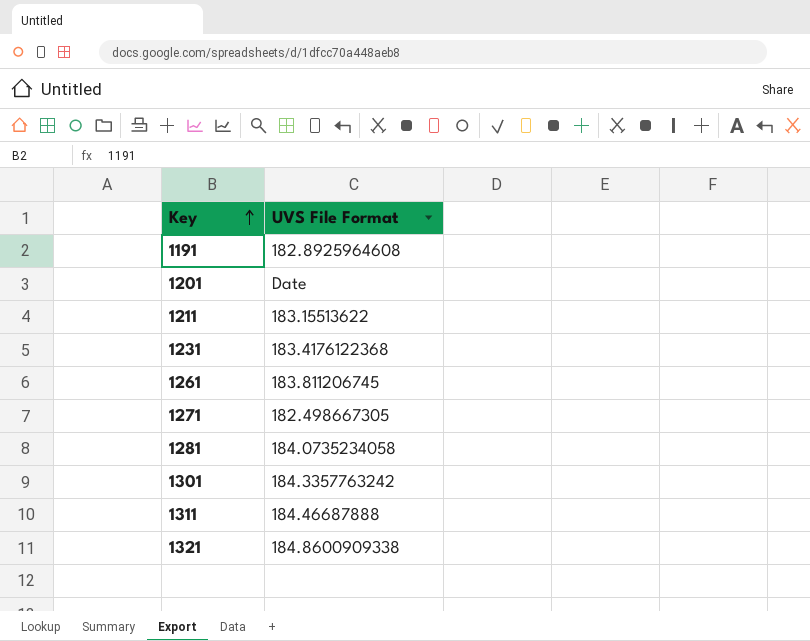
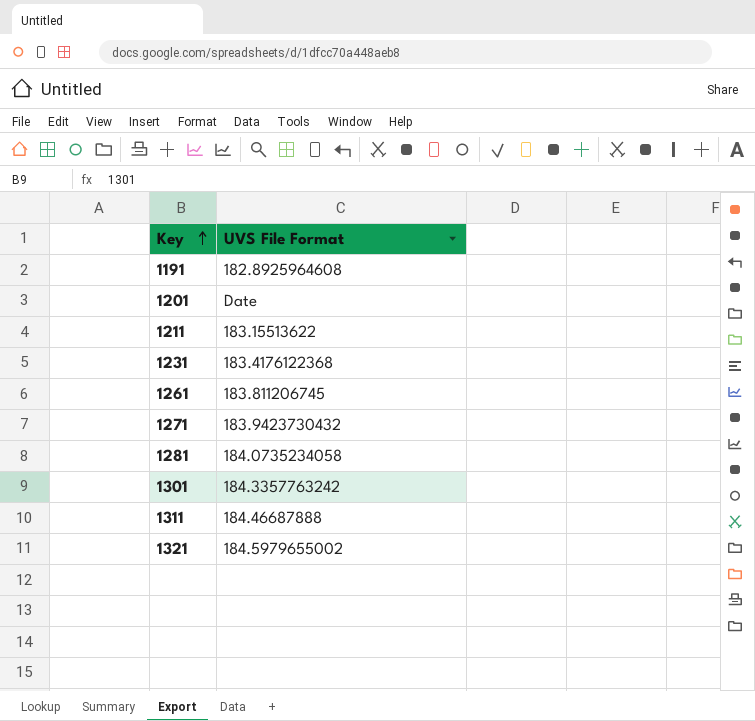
1271 | UVS File Format: 182.498667305 -> 183.9423730432
1321 | UVS File Format: 184.8600909338 -> 184.5979655002

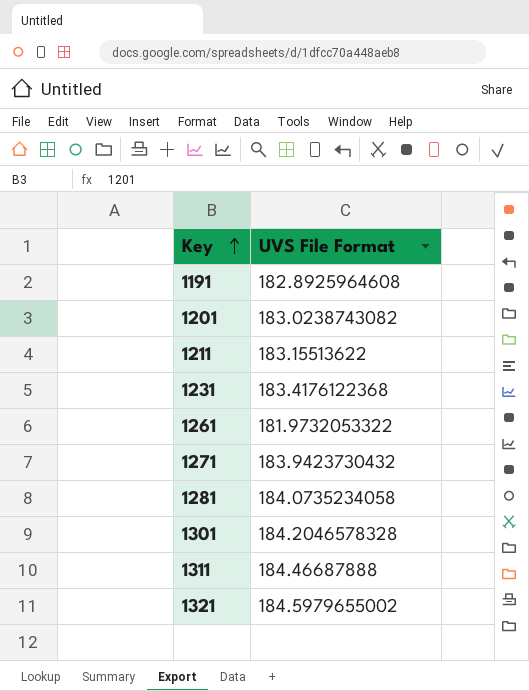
1201 | UVS File Format: Date -> 183.0238743082
1261 | UVS File Format: 183.811206745 -> 181.9732053322
1301 | UVS File Format: 184.3357763242 -> 184.2046578328

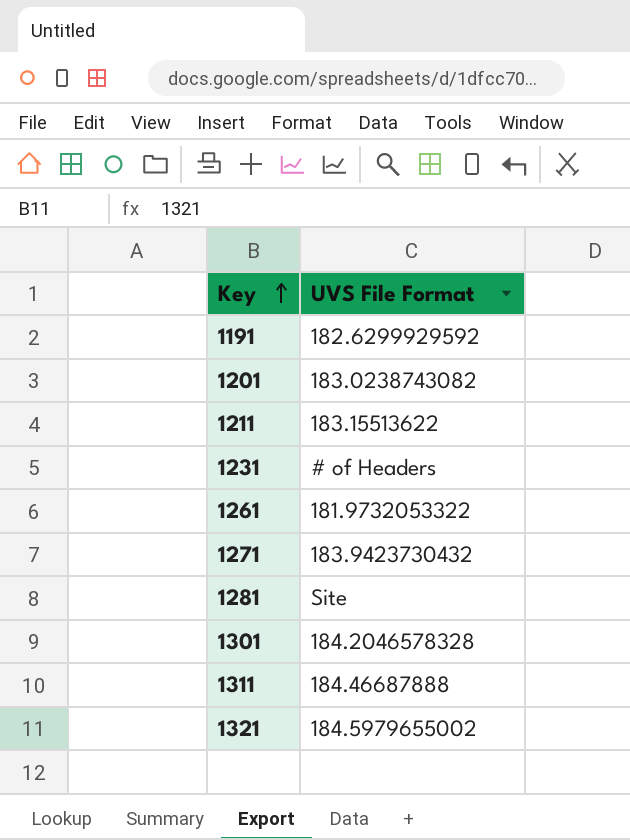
1191 | UVS File Format: 182.8925964608 -> 182.6299929592
1231 | UVS File Format: 183.4176122368 -> # of Headers
1281 | UVS File Format: 184.0735234058 -> Site

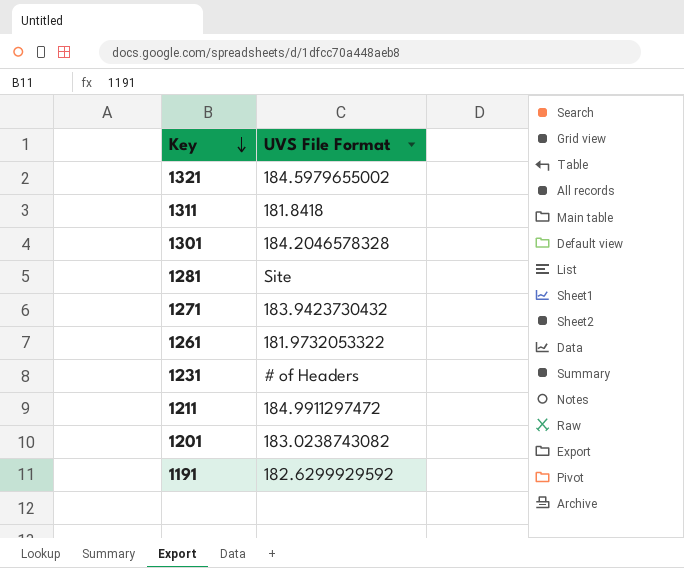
row order: Key ascending -> Key descending
1311 | UVS File Format: 184.46687888 -> 181.8418
1211 | UVS File Format: 183.15513622 -> 184.9911297472

